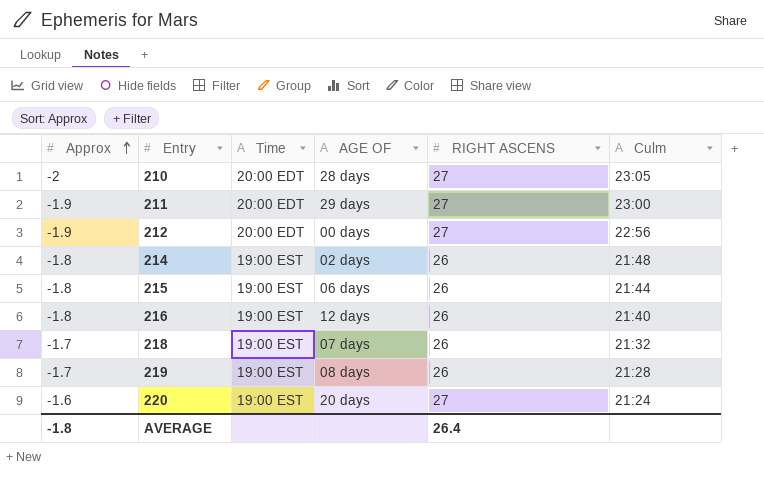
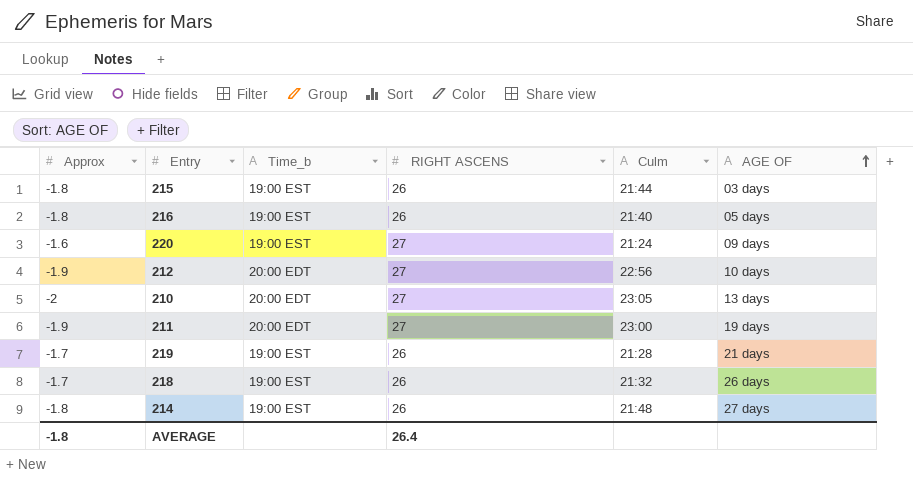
row order: Approx ascending -> AGE OF ascending
column name: Time -> Time_b
column AGE OF | position: 4 -> 6
215 | AGE OF: 06 days -> 03 days
216 | AGE OF: 12 days -> 05 days
220 | AGE OF: 20 days -> 09 days
212 | AGE OF: 00 days -> 10 days
210 | AGE OF: 28 days -> 13 days
211 | AGE OF: 29 days -> 19 days
219 | AGE OF: 08 days -> 21 days
218 | AGE OF: 07 days -> 26 days
214 | AGE OF: 02 days -> 27 days

